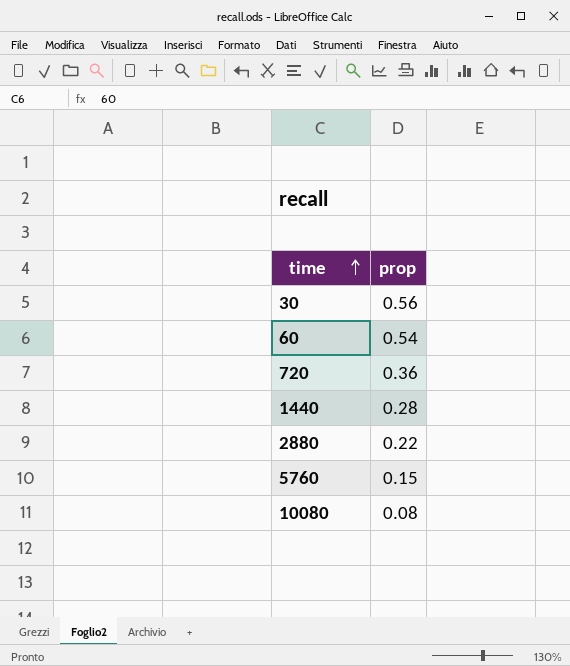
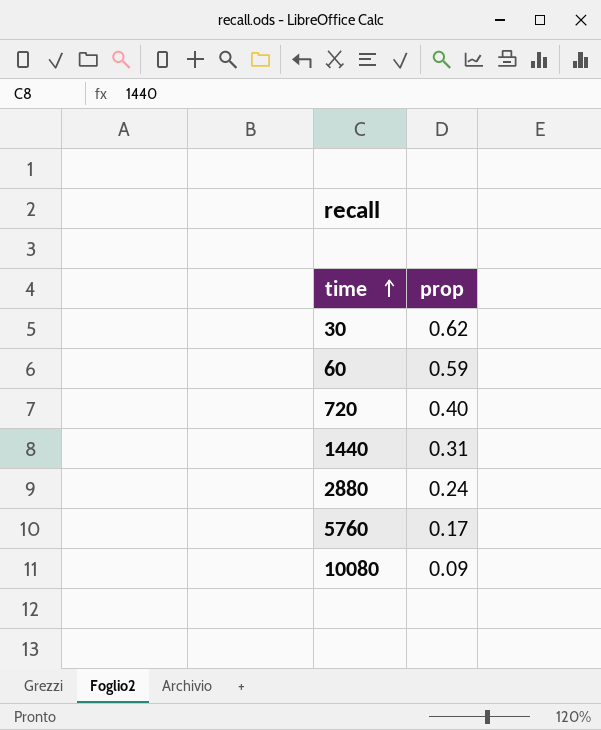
30 | prop: 0.56 -> 0.62
60 | prop: 0.54 -> 0.59
720 | prop: 0.36 -> 0.40
1440 | prop: 0.28 -> 0.31
2880 | prop: 0.22 -> 0.24
5760 | prop: 0.15 -> 0.17
10080 | prop: 0.08 -> 0.09

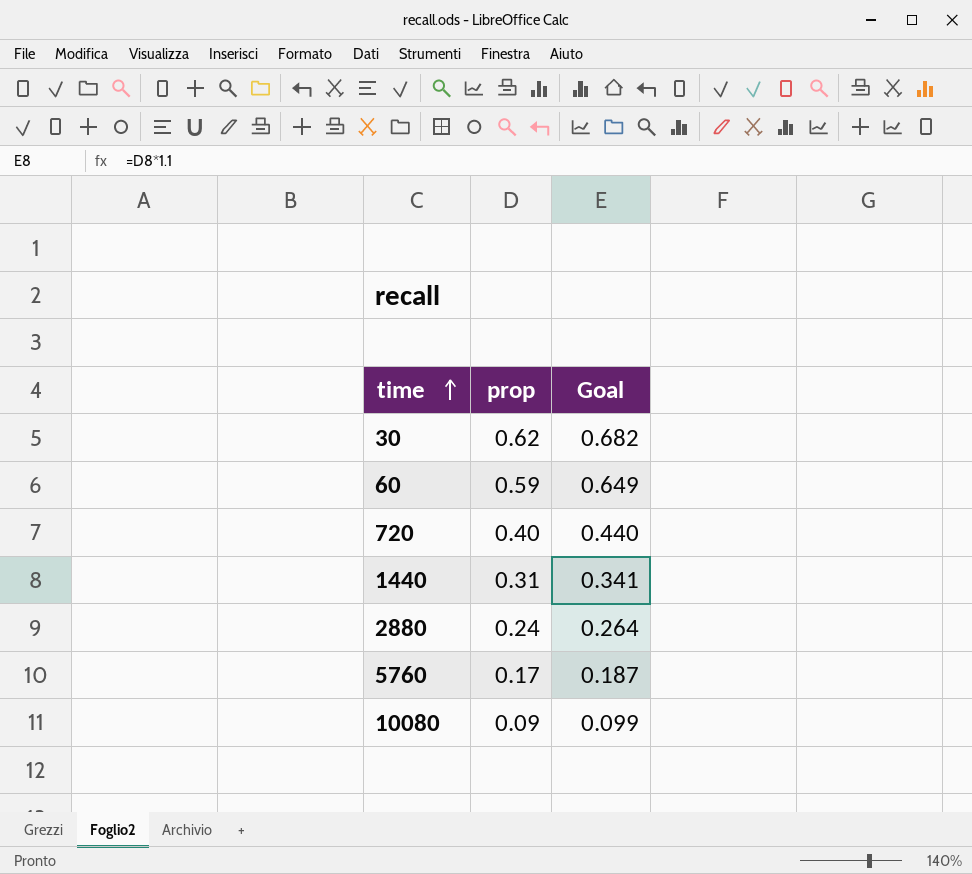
column Goal | formula: none -> [prop] * 1.1

